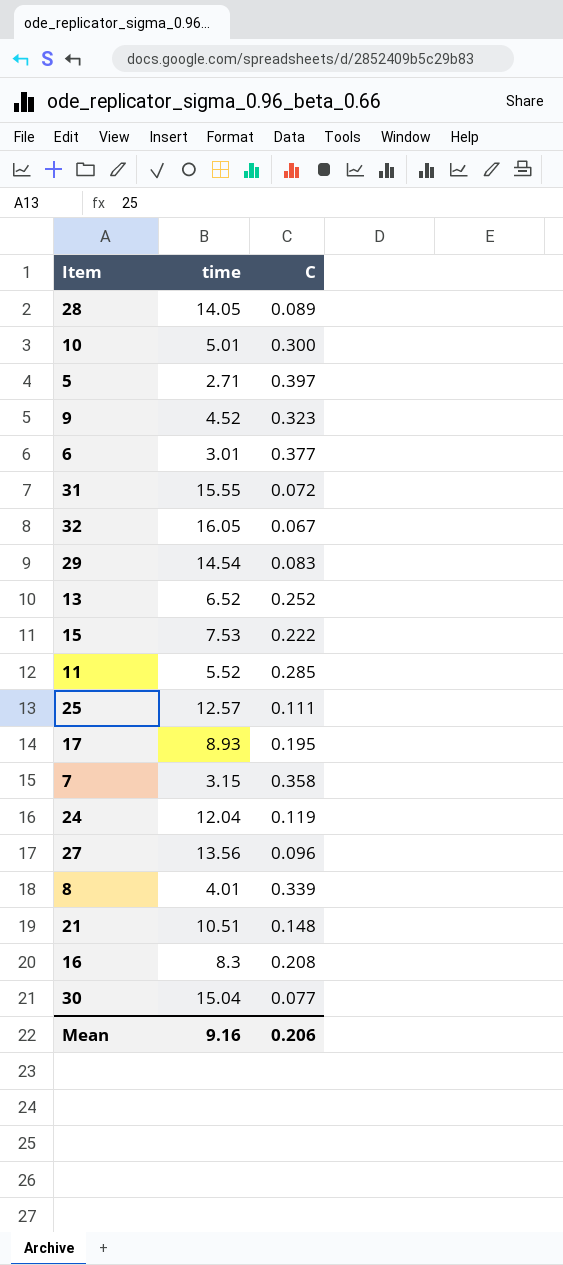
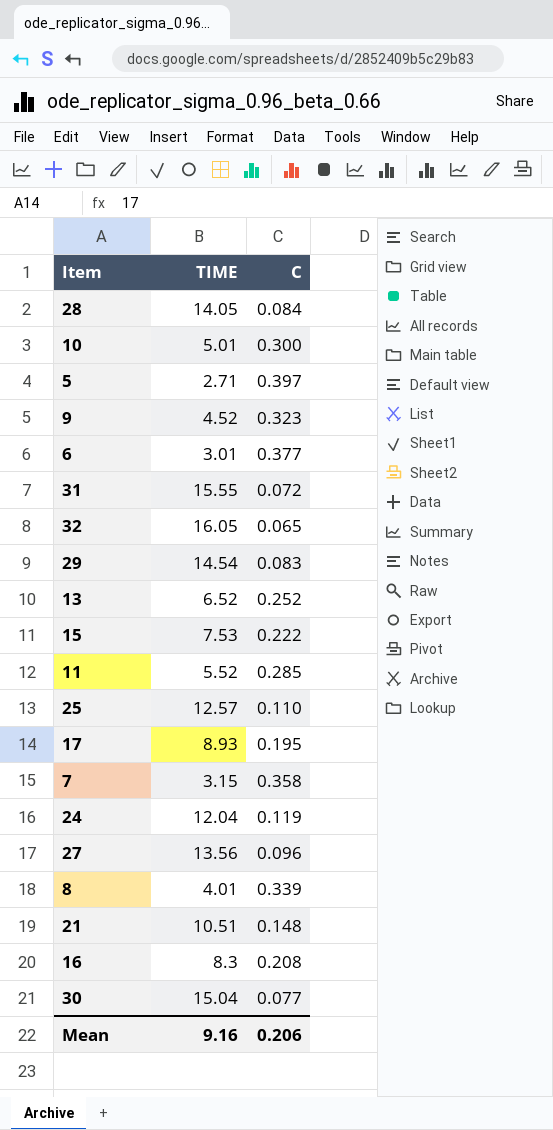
column name: time -> TIME
28 | C: 0.089 -> 0.084
32 | C: 0.067 -> 0.065
25 | C: 0.111 -> 0.110

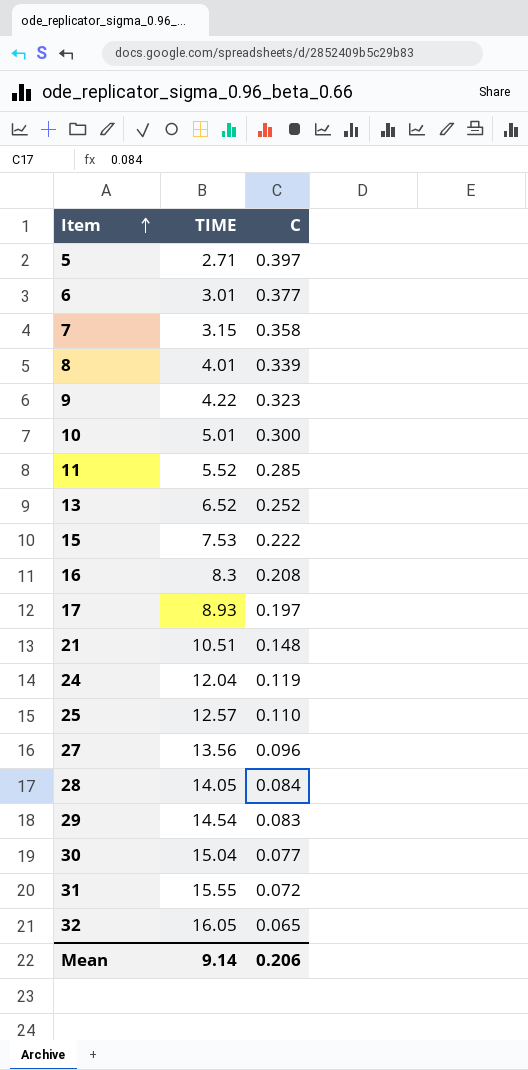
row order: none -> Item ascending
9 | TIME: 4.52 -> 4.22
17 | C: 0.195 -> 0.197
Mean | TIME: 9.16 -> 9.14

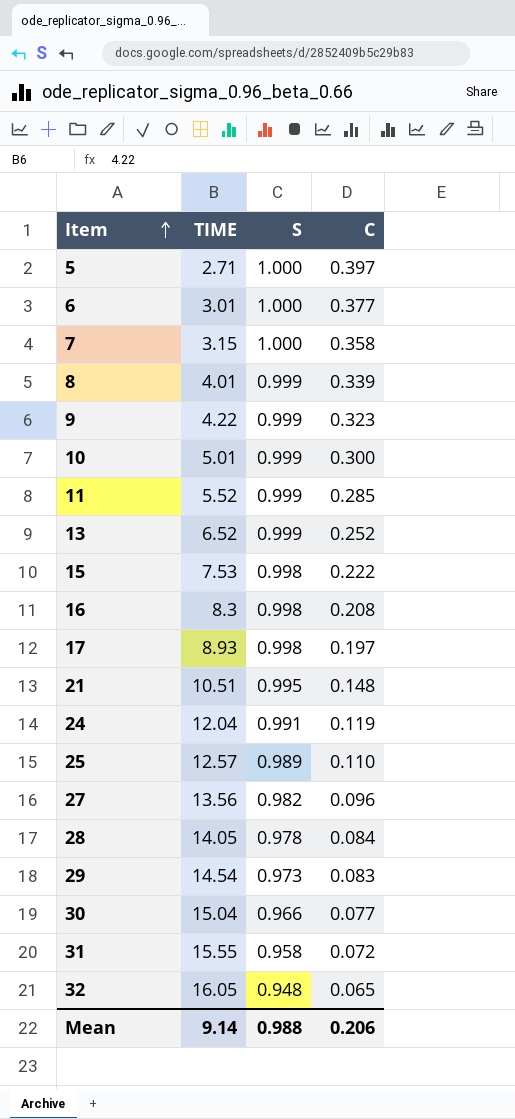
column S | position: none -> 3

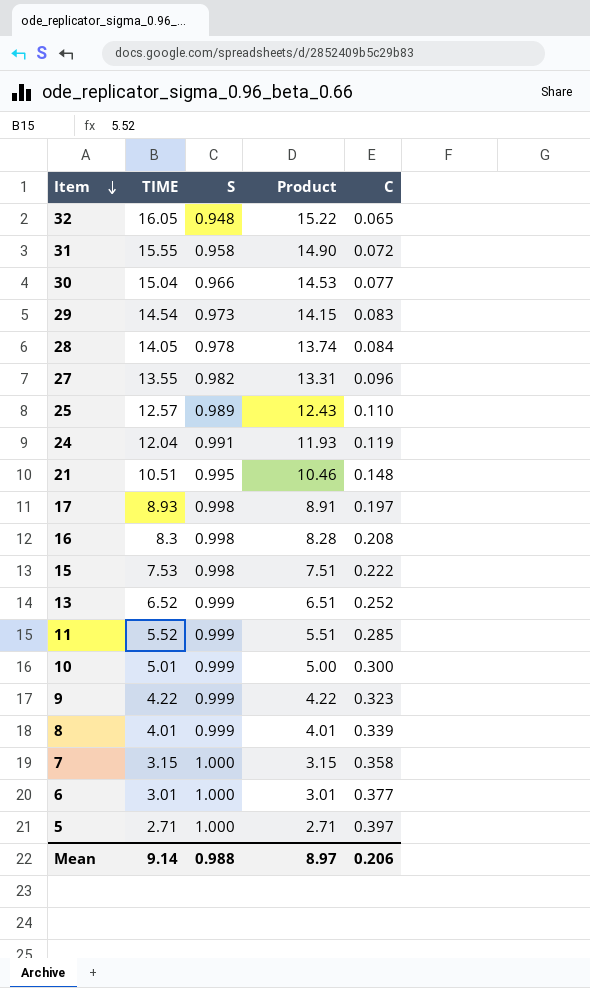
row order: Item ascending -> Item descending
column Product | formula: none -> [TIME] * [S]
27 | TIME: 13.56 -> 13.55

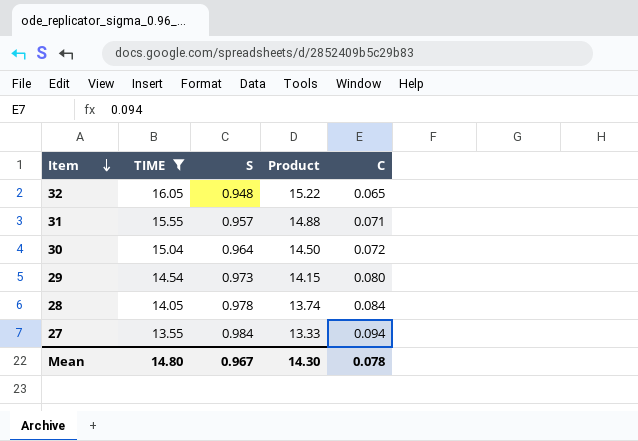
filter: none -> TIME >= 13.55
31 | S: 0.958 -> 0.957
31 | Product: 14.90 -> 14.88
31 | C: 0.072 -> 0.071
30 | S: 0.966 -> 0.964
30 | Product: 14.53 -> 14.50
30 | C: 0.077 -> 0.072
29 | C: 0.083 -> 0.080
27 | S: 0.982 -> 0.984
27 | Product: 13.31 -> 13.33
27 | C: 0.096 -> 0.094
Mean | TIME: 9.14 -> 14.80
Mean | S: 0.988 -> 0.967
Mean | Product: 8.97 -> 14.30
Mean | C: 0.206 -> 0.078

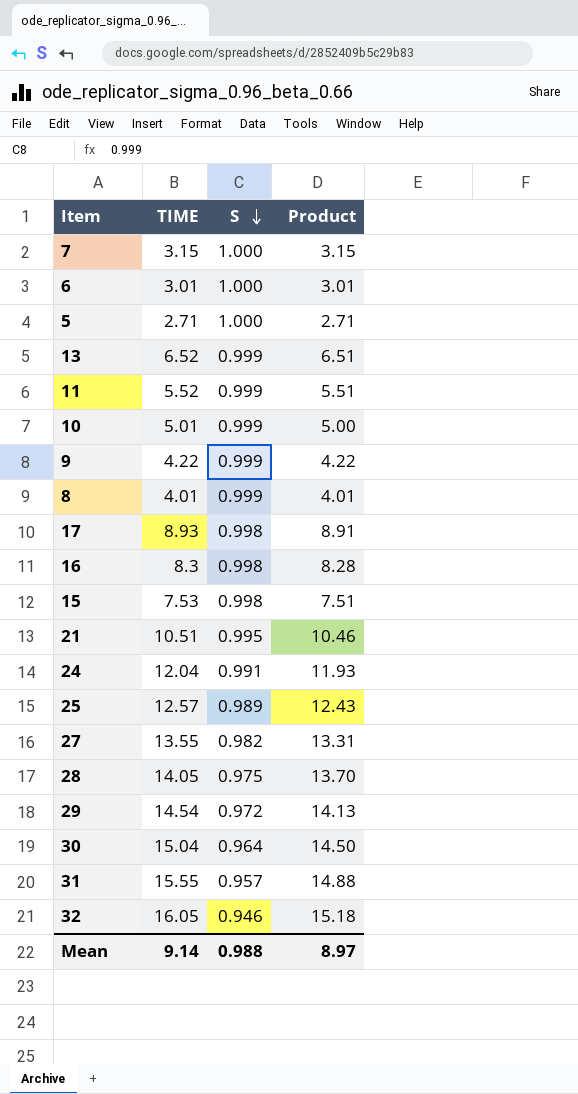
filter: TIME >= 13.55 -> none
row order: Item descending -> S descending
column C | position: 5 -> none
27 | S: 0.984 -> 0.982
27 | Product: 13.33 -> 13.31
28 | S: 0.978 -> 0.975
28 | Product: 13.74 -> 13.70
29 | S: 0.973 -> 0.972
29 | Product: 14.15 -> 14.13
32 | S: 0.948 -> 0.946
32 | Product: 15.22 -> 15.18
Mean | TIME: 14.80 -> 9.14
Mean | S: 0.967 -> 0.988
Mean | Product: 14.30 -> 8.97

